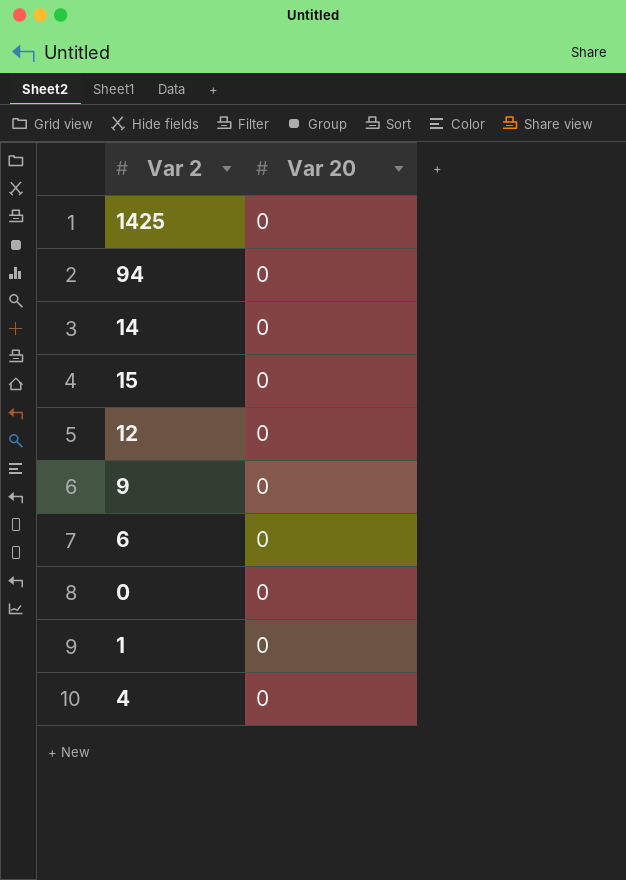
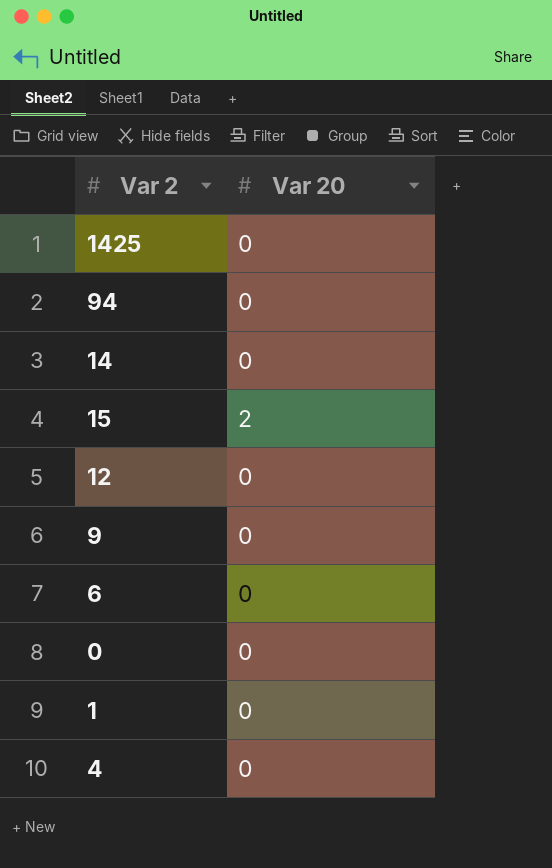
15 | Var 20: 0 -> 2

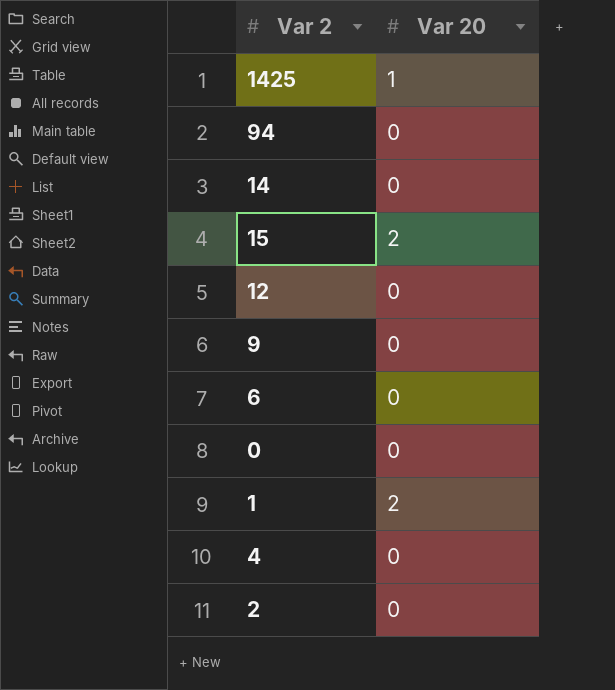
1425 | Var 20: 0 -> 1
1 | Var 20: 0 -> 2
row 2: none -> 0

